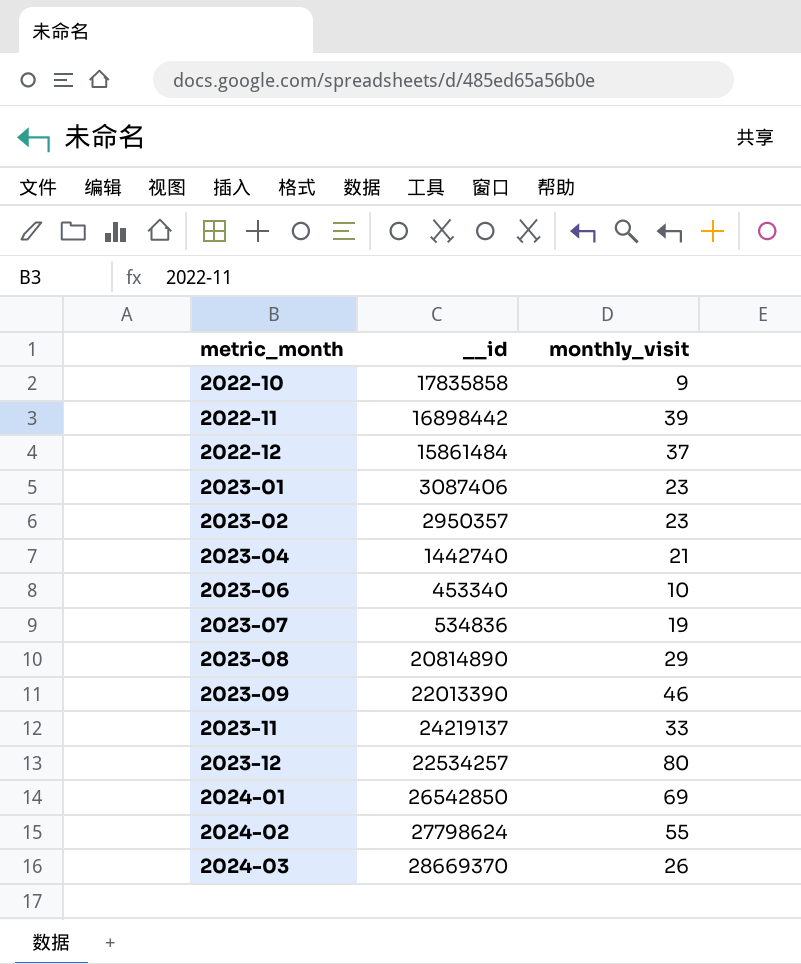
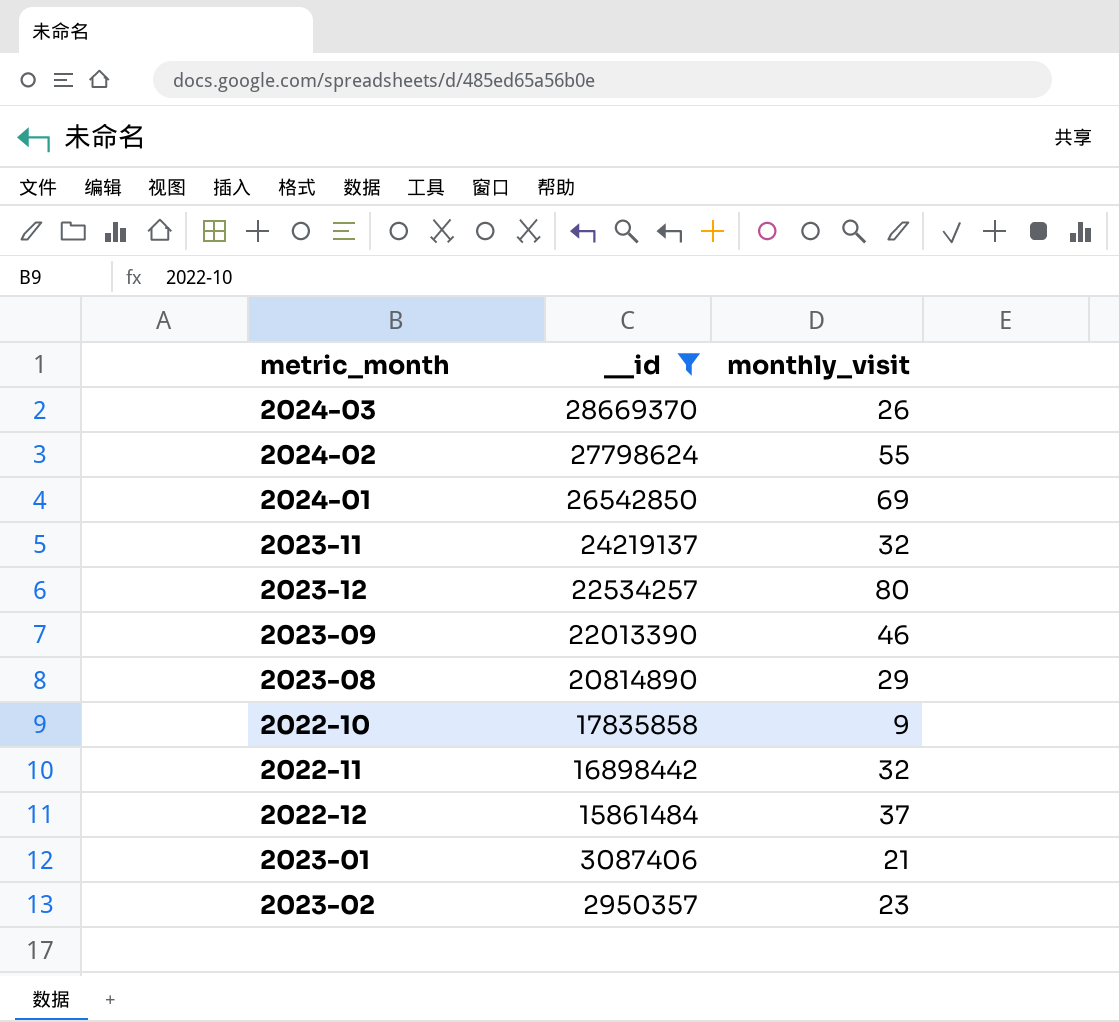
filter: none -> __id >= 2950357
row order: metric_month ascending -> __id descending
2023-11 | monthly_visit: 33 -> 32
2022-11 | monthly_visit: 39 -> 32
2023-01 | monthly_visit: 23 -> 21

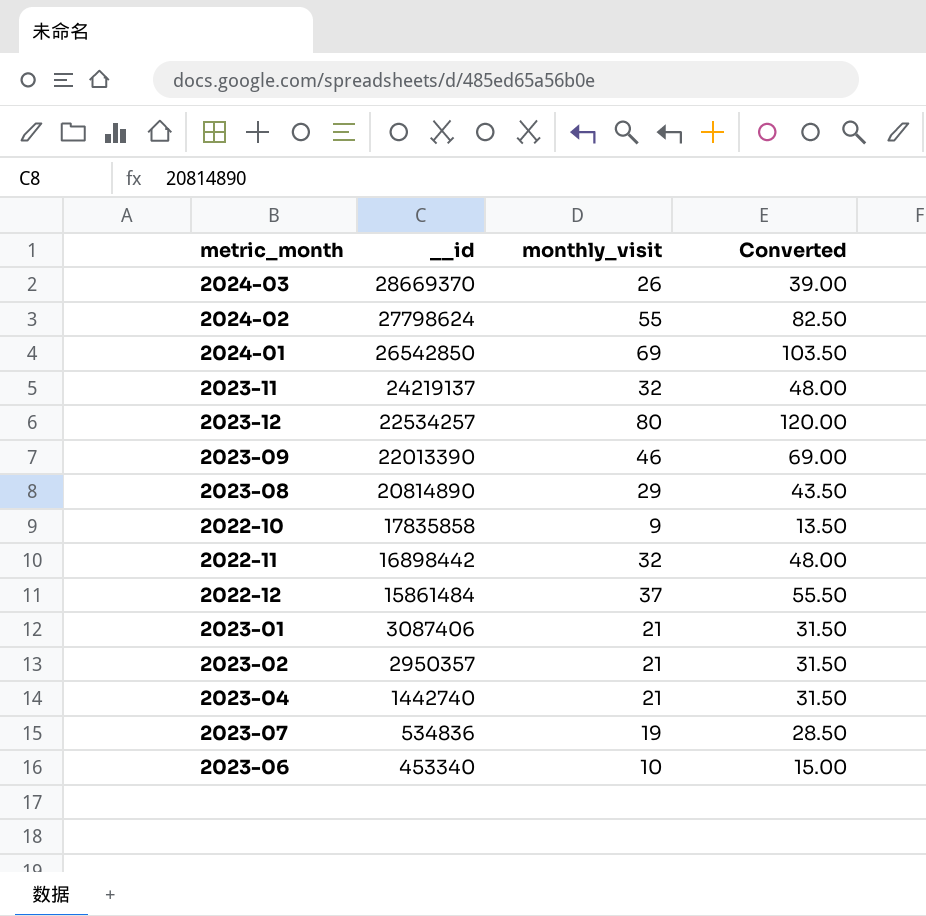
filter: __id >= 2950357 -> none
column Converted | formula: none -> [monthly_visit] * 1.5
2023-02 | monthly_visit: 23 -> 21

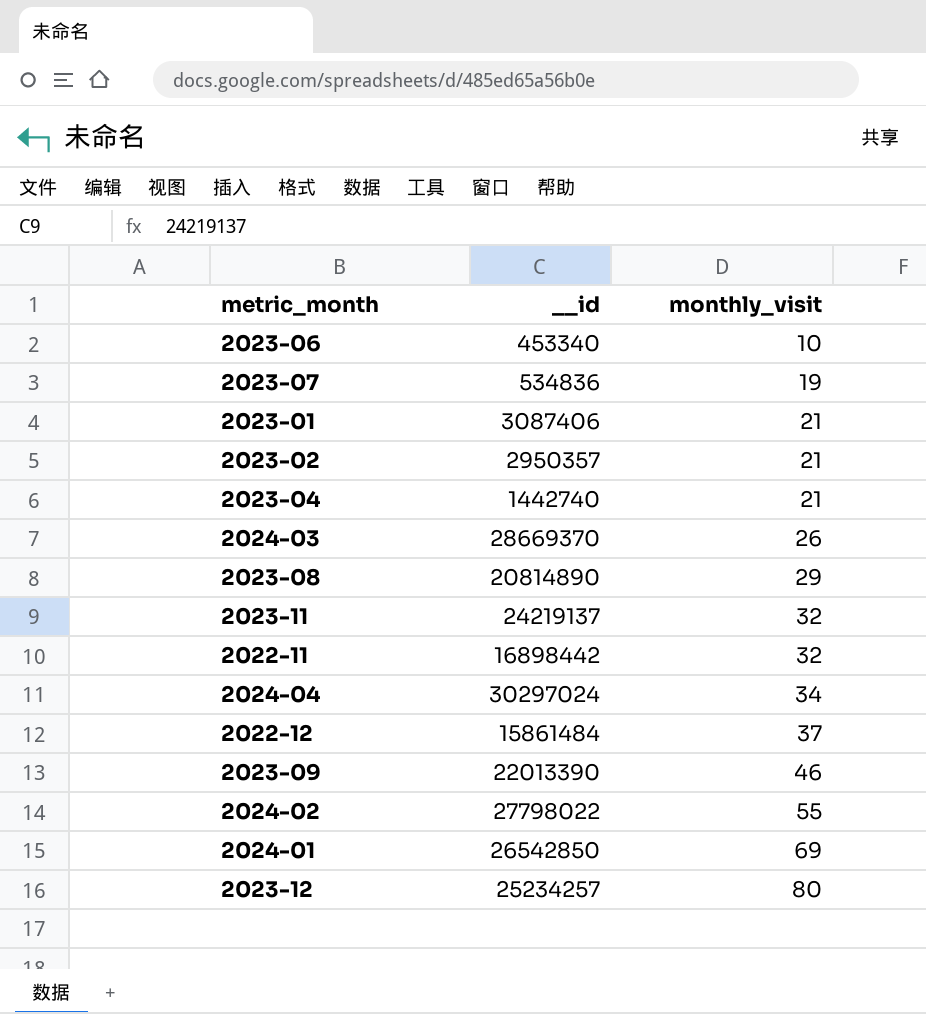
row order: __id descending -> monthly_visit ascending
column Converted | formula: [monthly_visit] * 1.5 -> none
row 2022-10: 17835858 | 9 | 13.50 -> none
row 2024-04: none -> 30297024 | 34
2024-02 | __id: 27798624 -> 27798022
2023-12 | __id: 22534257 -> 25234257

